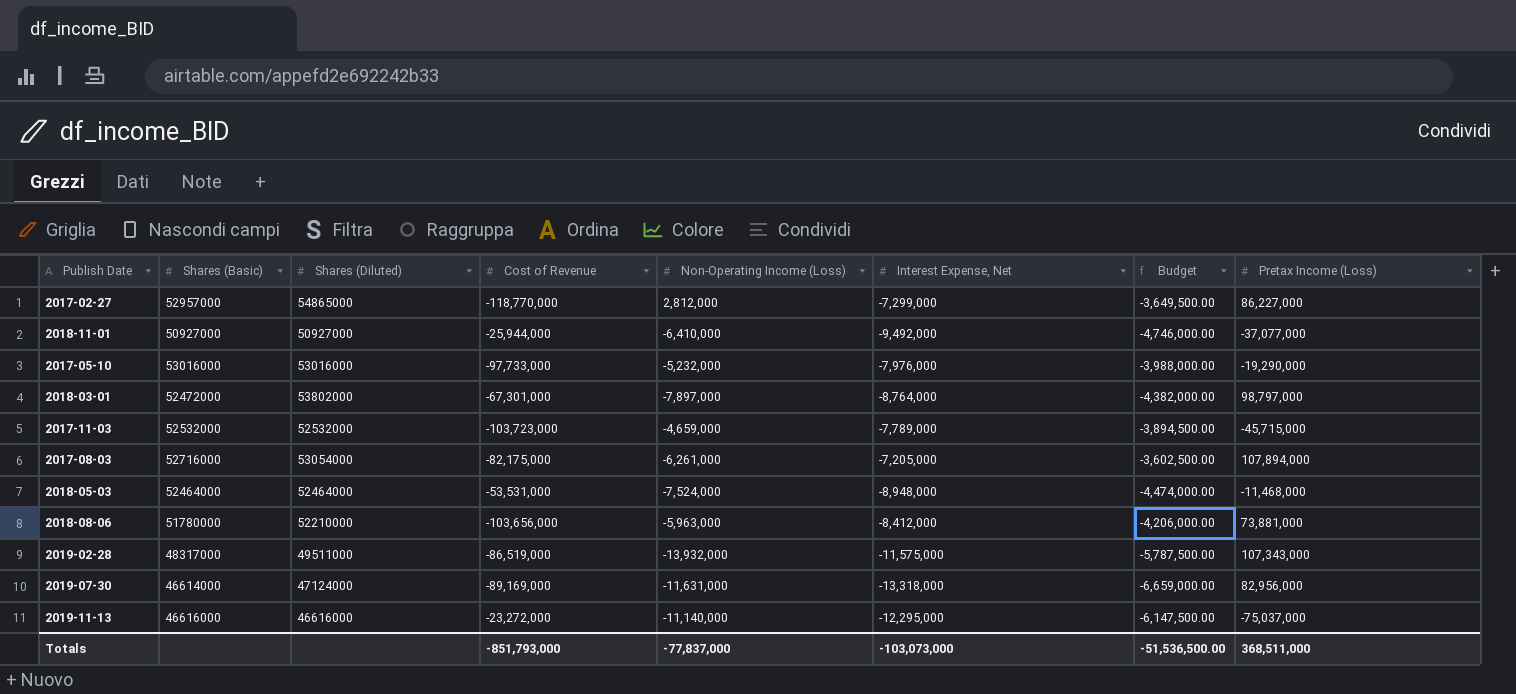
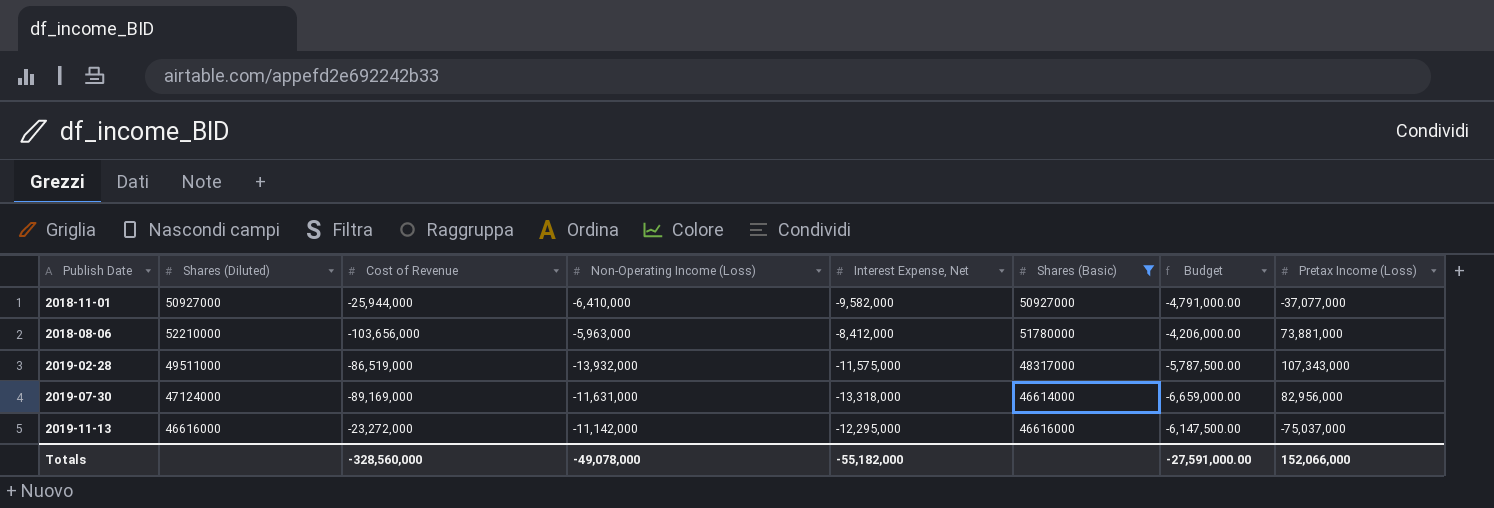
filter: none -> Shares (Basic) <= 51780000
column Shares (Basic) | position: 2 -> 6
2018-11-01 | Interest Expense, Net: -9,492,000 -> -9,582,000
2018-11-01 | Budget: -4,746,000.00 -> -4,791,000.00
2019-11-13 | Non-Operating Income (Loss): -11,140,000 -> -11,142,000
Totals | Cost of Revenue: -851,793,000 -> -328,560,000
Totals | Non-Operating Income (Loss): -77,837,000 -> -49,078,000
Totals | Interest Expense, Net: -103,073,000 -> -55,182,000
Totals | Budget: -51,536,500.00 -> -27,591,000.00
Totals | Pretax Income (Loss): 368,511,000 -> 152,066,000

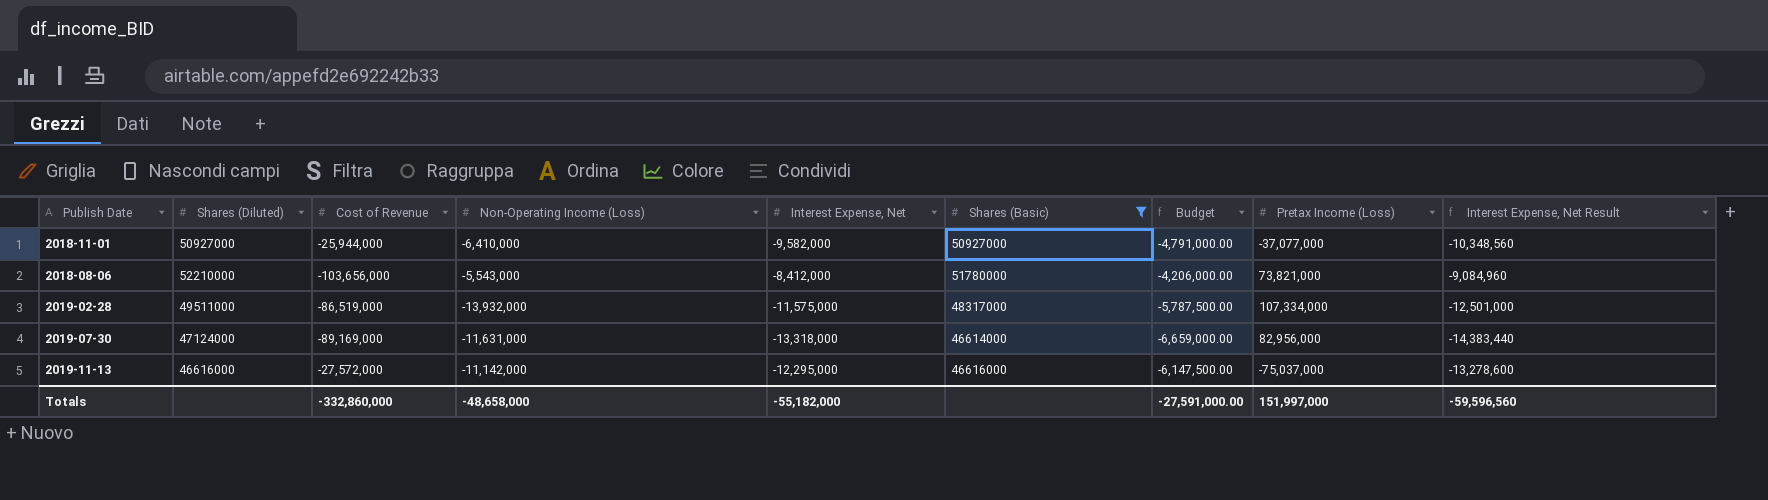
column Interest Expense, Net Result | formula: none -> [Interest Expense, Net] * 1.08
2018-08-06 | Non-Operating Income (Loss): -5,963,000 -> -5,543,000
2018-08-06 | Pretax Income (Loss): 73,881,000 -> 73,821,000
2019-02-28 | Pretax Income (Loss): 107,343,000 -> 107,334,000
2019-11-13 | Cost of Revenue: -23,272,000 -> -27,572,000
Totals | Cost of Revenue: -328,560,000 -> -332,860,000
Totals | Non-Operating Income (Loss): -49,078,000 -> -48,658,000
Totals | Pretax Income (Loss): 152,066,000 -> 151,997,000

